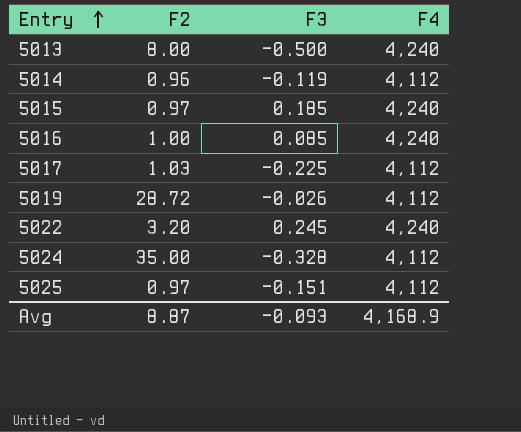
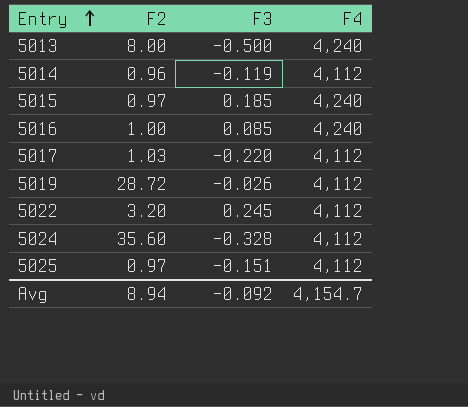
5017 | F3: -0.225 -> -0.220
5022 | F4: 4,240 -> 4,112
5024 | F2: 35.00 -> 35.60
Avg | F2: 8.87 -> 8.94
Avg | F3: -0.093 -> -0.092
Avg | F4: 4,168.9 -> 4,154.7

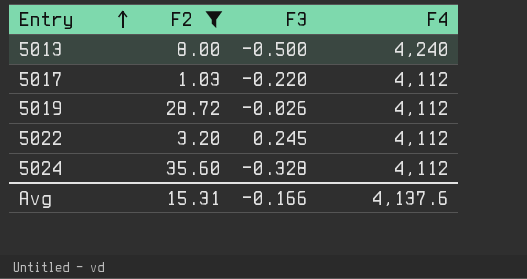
filter: none -> F2 >= 1.03
Avg | F2: 8.94 -> 15.31
Avg | F3: -0.092 -> -0.166
Avg | F4: 4,154.7 -> 4,137.6

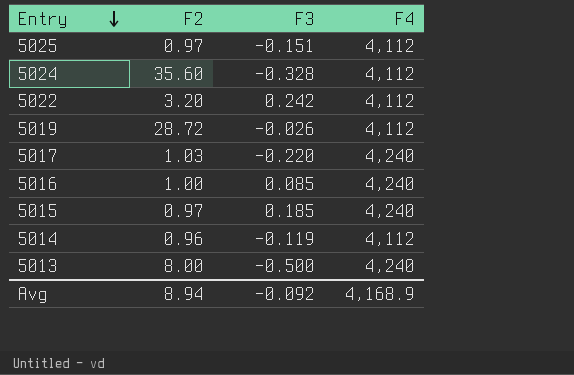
filter: F2 >= 1.03 -> none
row order: Entry ascending -> Entry descending
5022 | F3: 0.245 -> 0.242
5017 | F4: 4,112 -> 4,240
Avg | F2: 15.31 -> 8.94
Avg | F3: -0.166 -> -0.092
Avg | F4: 4,137.6 -> 4,168.9

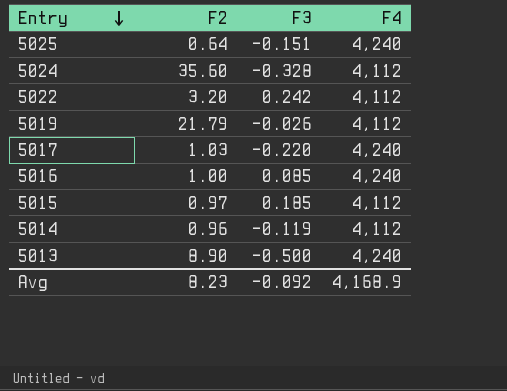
5025 | F2: 0.97 -> 0.64
5025 | F4: 4,112 -> 4,240
5019 | F2: 28.72 -> 21.79
5015 | F4: 4,240 -> 4,112
5013 | F2: 8.00 -> 8.90
Avg | F2: 8.94 -> 8.23

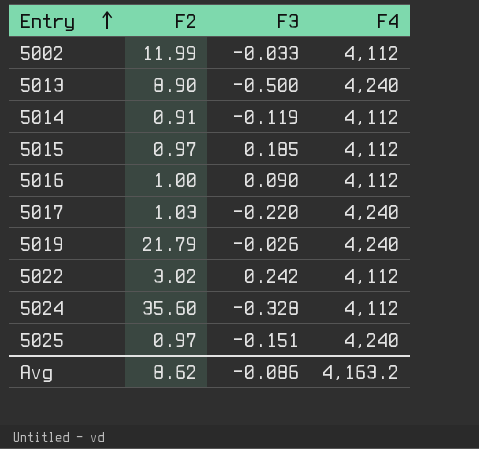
row order: Entry descending -> Entry ascending
row 5002: none -> 11.99 | -0.033 | 4,112
5014 | F2: 0.96 -> 0.91
5016 | F3: 0.085 -> 0.090
5016 | F4: 4,240 -> 4,112
5019 | F4: 4,112 -> 4,240
5022 | F2: 3.20 -> 3.02
5025 | F2: 0.64 -> 0.97
Avg | F2: 8.23 -> 8.62
Avg | F3: -0.092 -> -0.086
Avg | F4: 4,168.9 -> 4,163.2

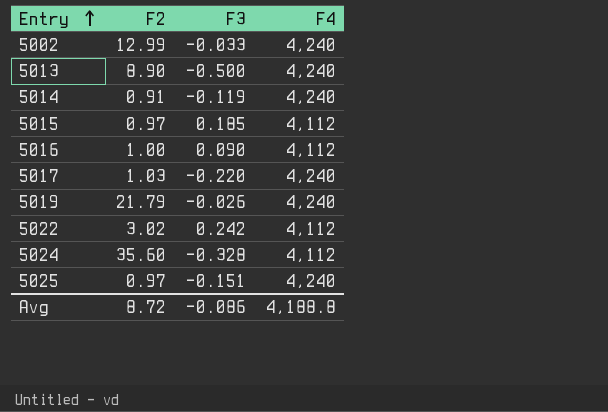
5002 | F2: 11.99 -> 12.99
5002 | F4: 4,112 -> 4,240
5014 | F4: 4,112 -> 4,240
Avg | F2: 8.62 -> 8.72
Avg | F4: 4,163.2 -> 4,188.8

